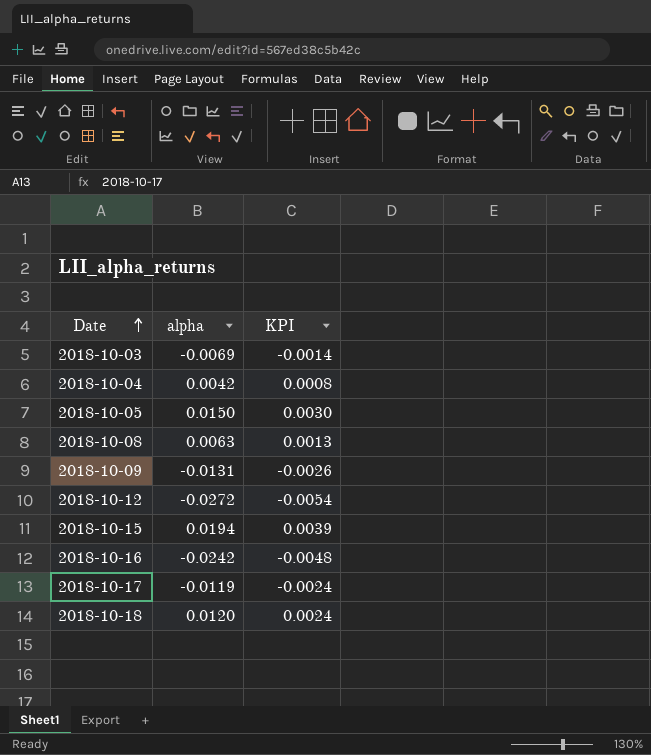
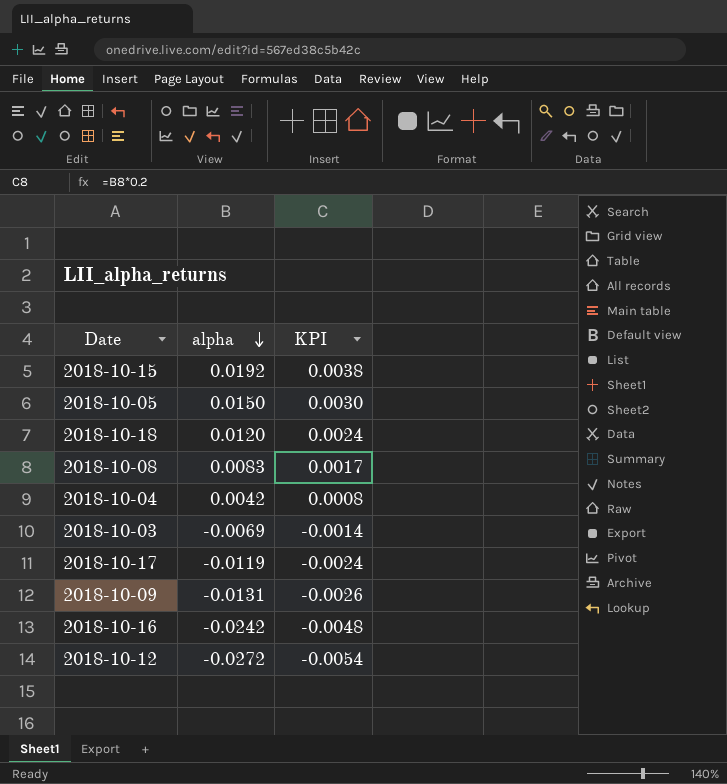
row order: Date ascending -> alpha descending
2018-10-15 | alpha: 0.0194 -> 0.0192
2018-10-15 | KPI: 0.0039 -> 0.0038
2018-10-08 | alpha: 0.0063 -> 0.0083
2018-10-08 | KPI: 0.0013 -> 0.0017

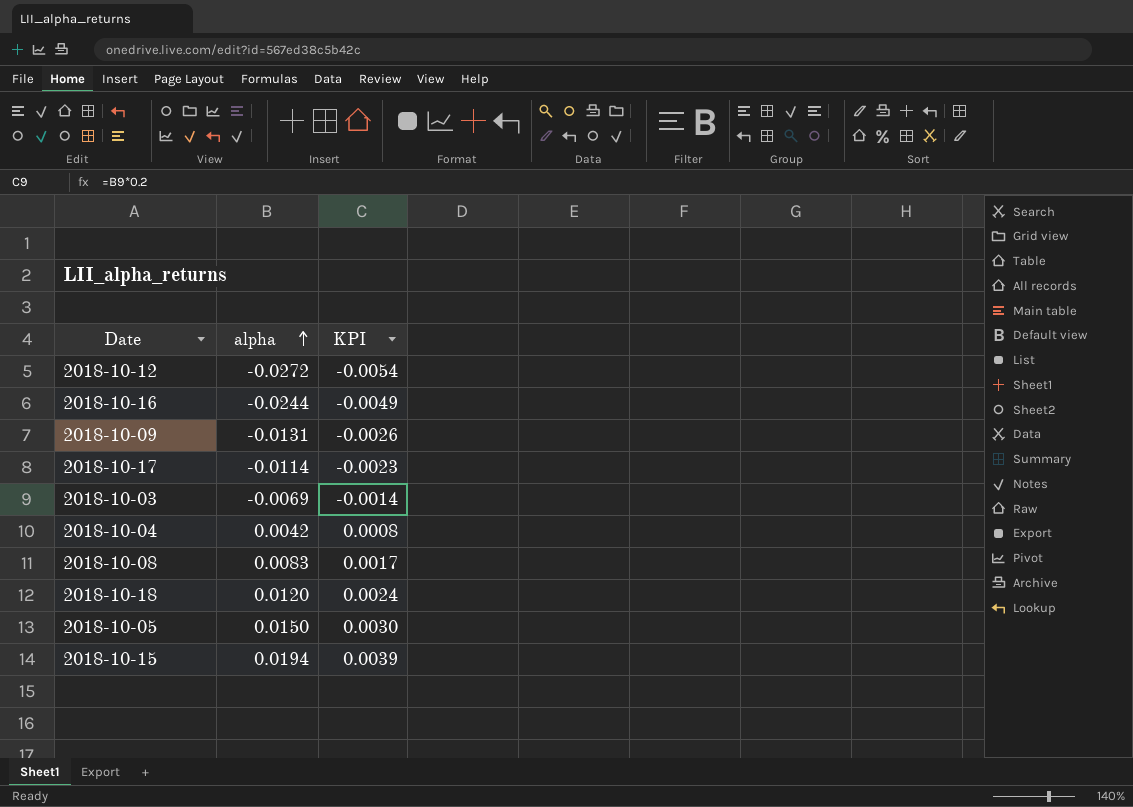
row order: alpha descending -> alpha ascending
2018-10-16 | alpha: -0.0242 -> -0.0244
2018-10-16 | KPI: -0.0048 -> -0.0049
2018-10-17 | alpha: -0.0119 -> -0.0114
2018-10-17 | KPI: -0.0024 -> -0.0023
2018-10-15 | alpha: 0.0192 -> 0.0194
2018-10-15 | KPI: 0.0038 -> 0.0039

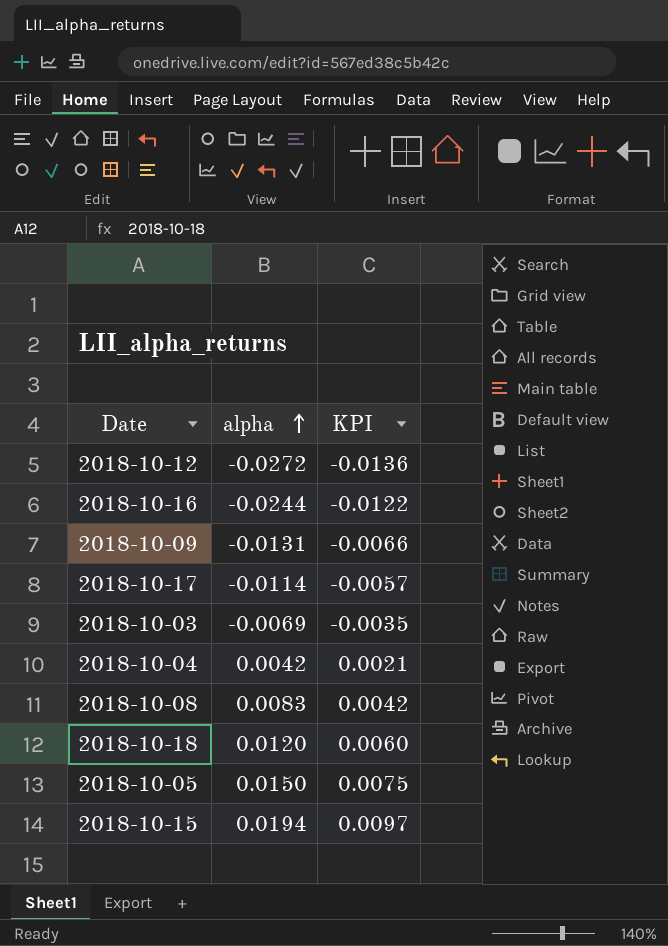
column KPI | formula: [alpha] * 0.2 -> [alpha] * 0.5

